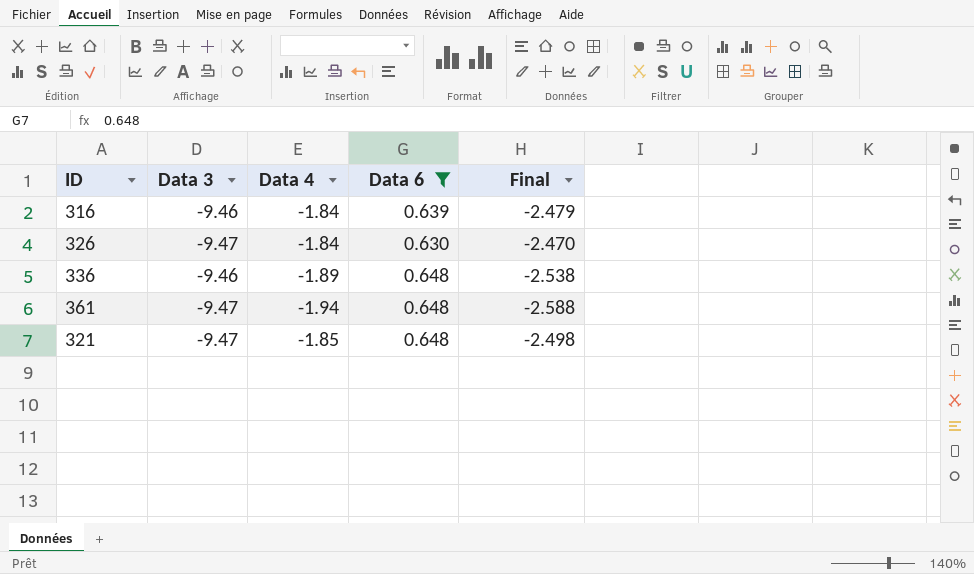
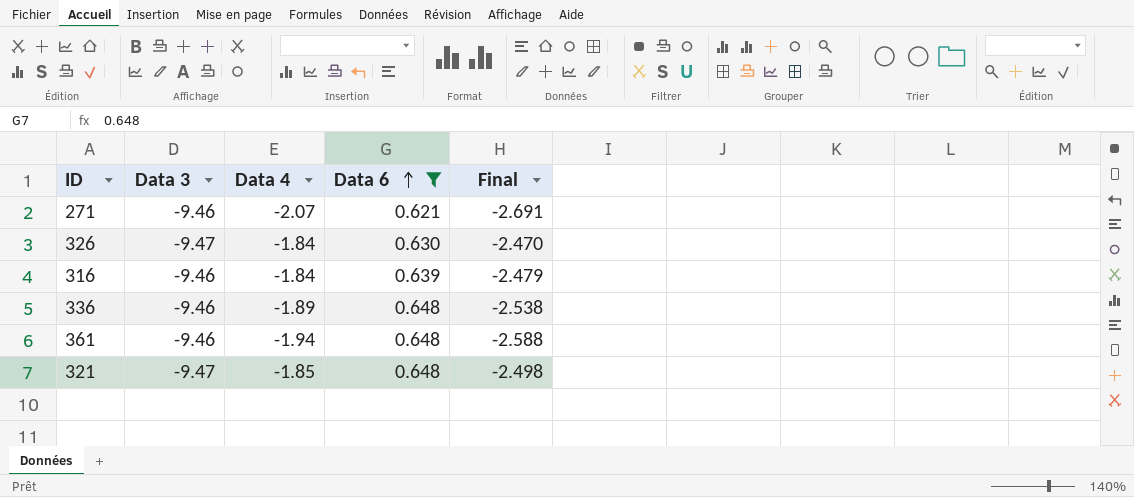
row order: none -> Data 6 ascending
row 271: none -> -9.46 | -2.07 | 0.621 | -2.691
361 | Data 3: -9.47 -> -9.46

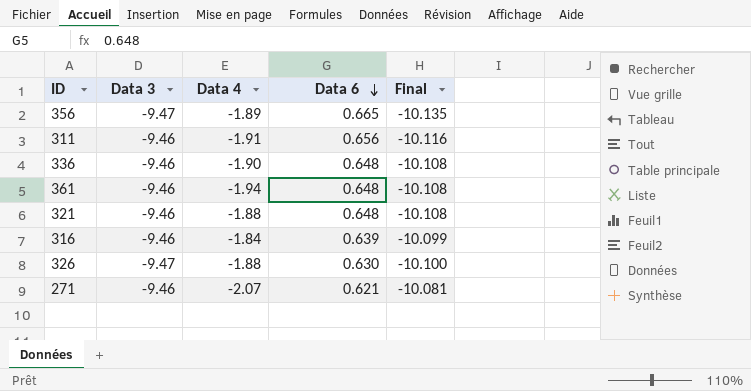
filter: Data 6 <= 0.648 -> none
row order: Data 6 ascending -> Data 6 descending
column Final | formula: [Data 4] - [Data 6] -> [Data 3] - [Data 6]
336 | Data 4: -1.89 -> -1.90
321 | Data 3: -9.47 -> -9.46
321 | Data 4: -1.85 -> -1.88
326 | Data 4: -1.84 -> -1.88

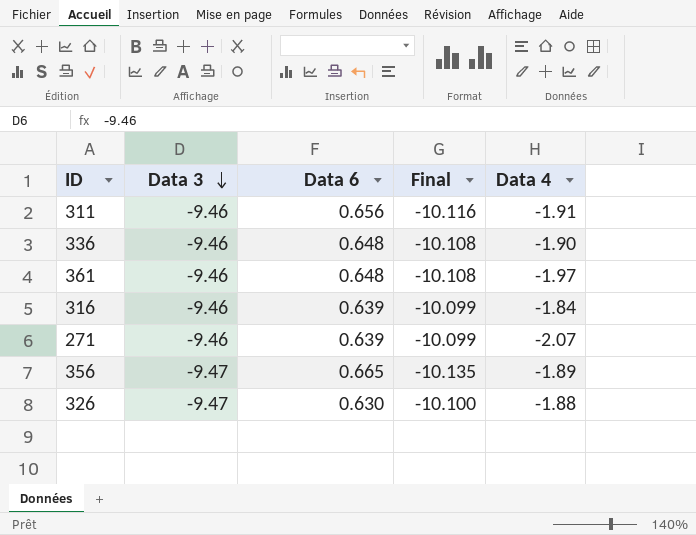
row order: Data 6 descending -> Data 3 descending
column Data 4 | position: 3 -> 5
row 321: -9.46 | -1.88 | 0.648 | -10.108 -> none
361 | Data 4: -1.94 -> -1.97
271 | Data 6: 0.621 -> 0.639
271 | Final: -10.081 -> -10.099

